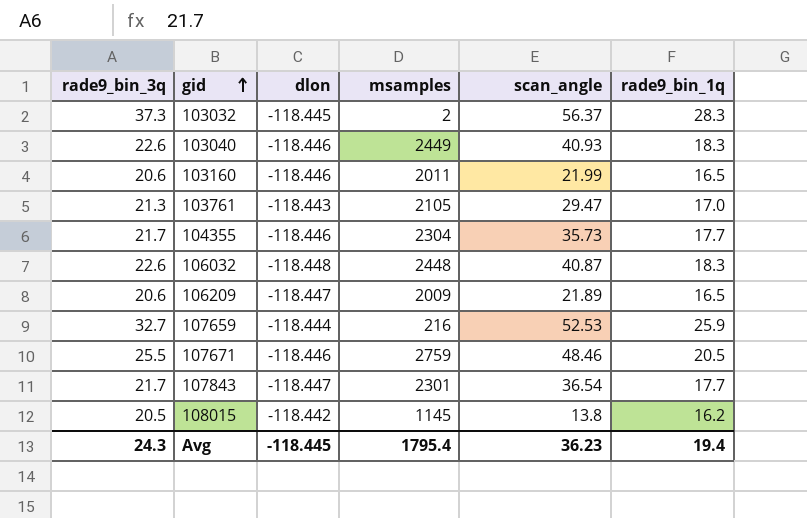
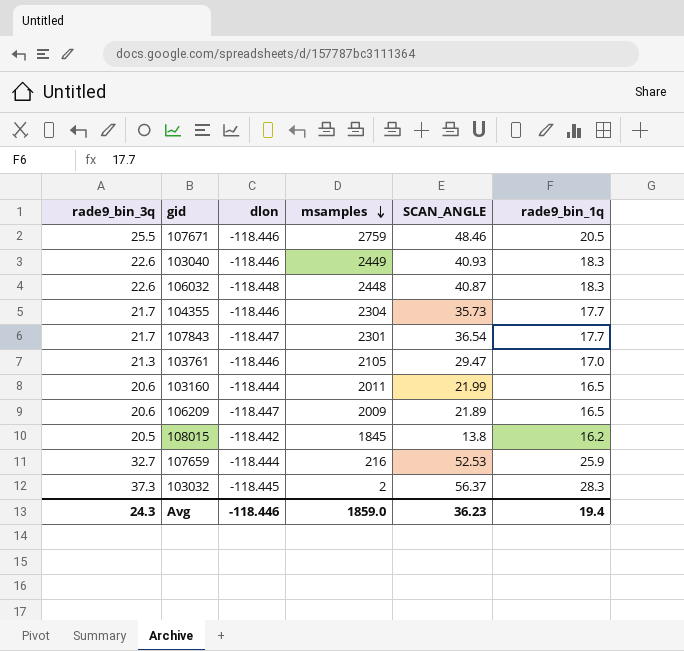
row order: gid ascending -> msamples descending
column name: scan_angle -> SCAN_ANGLE
103761 | dlon: -118.443 -> -118.446
103160 | dlon: -118.446 -> -118.444
108015 | msamples: 1145 -> 1845
Avg | dlon: -118.445 -> -118.446
Avg | msamples: 1795.4 -> 1859.0

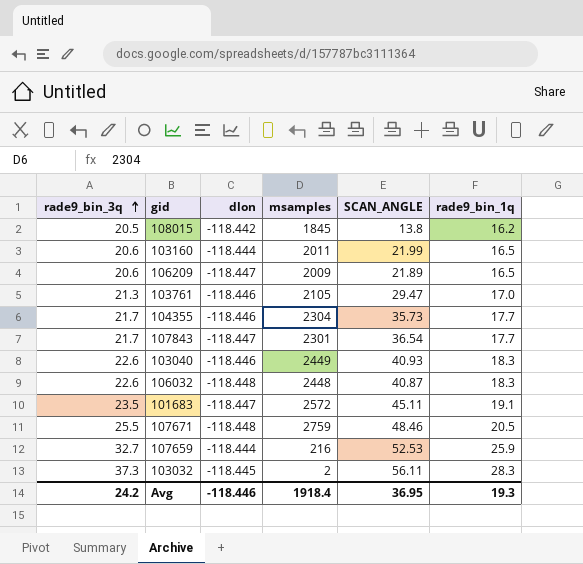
row order: msamples descending -> rade9_bin_3q ascending
row 101683: none -> 23.5 | -118.447 | 2572 | 45.11 | 19.1
107671 | dlon: -118.446 -> -118.448
103032 | SCAN_ANGLE: 56.37 -> 56.11
Avg | rade9_bin_3q: 24.3 -> 24.2
Avg | msamples: 1859.0 -> 1918.4
Avg | SCAN_ANGLE: 36.23 -> 36.95
Avg | rade9_bin_1q: 19.4 -> 19.3

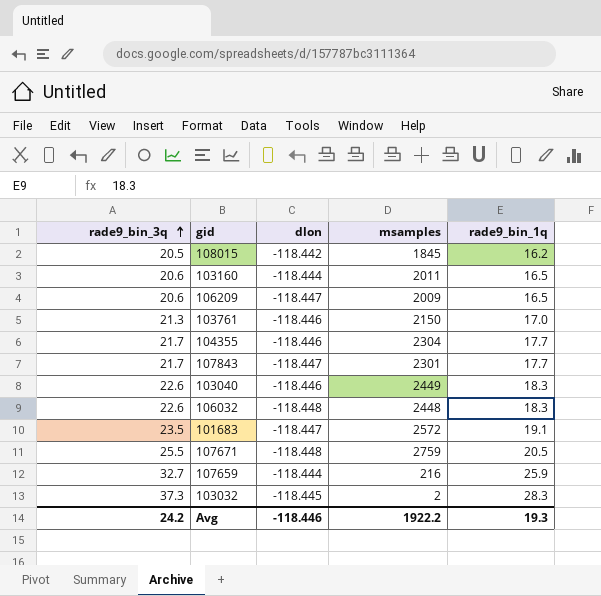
column SCAN_ANGLE | position: 5 -> none
103761 | msamples: 2105 -> 2150
Avg | msamples: 1918.4 -> 1922.2

